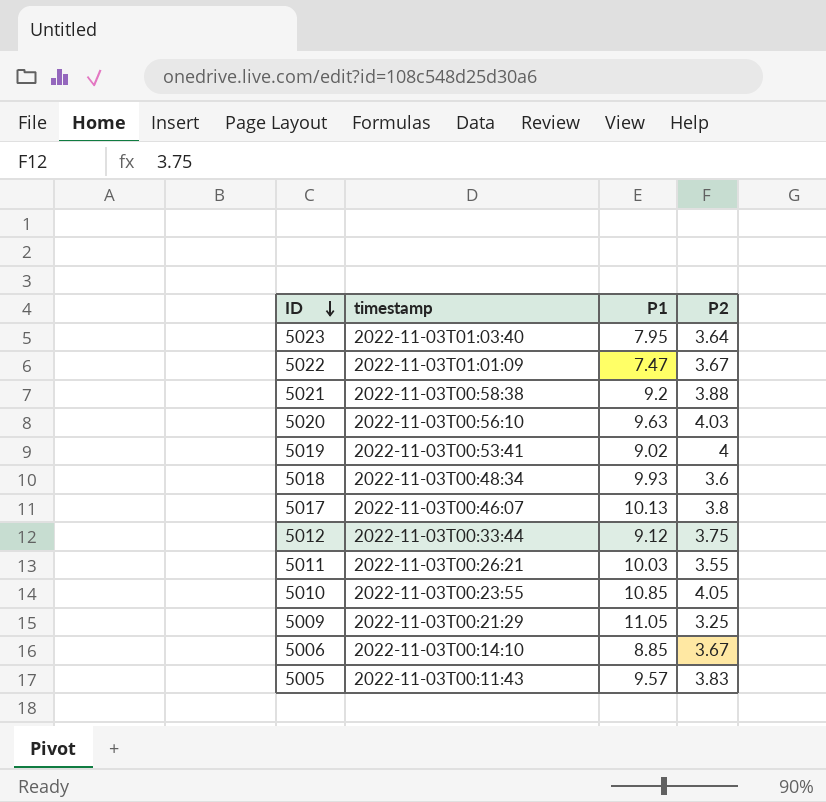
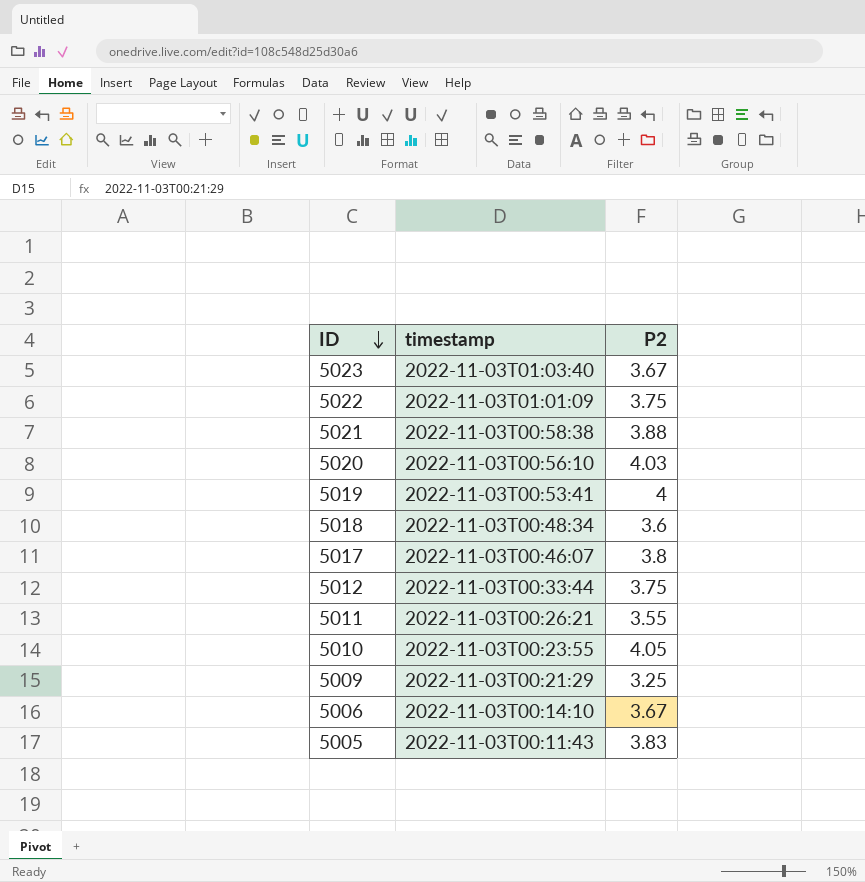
column P1 | position: 3 -> none
5023 | P2: 3.64 -> 3.67
5022 | P2: 3.67 -> 3.75

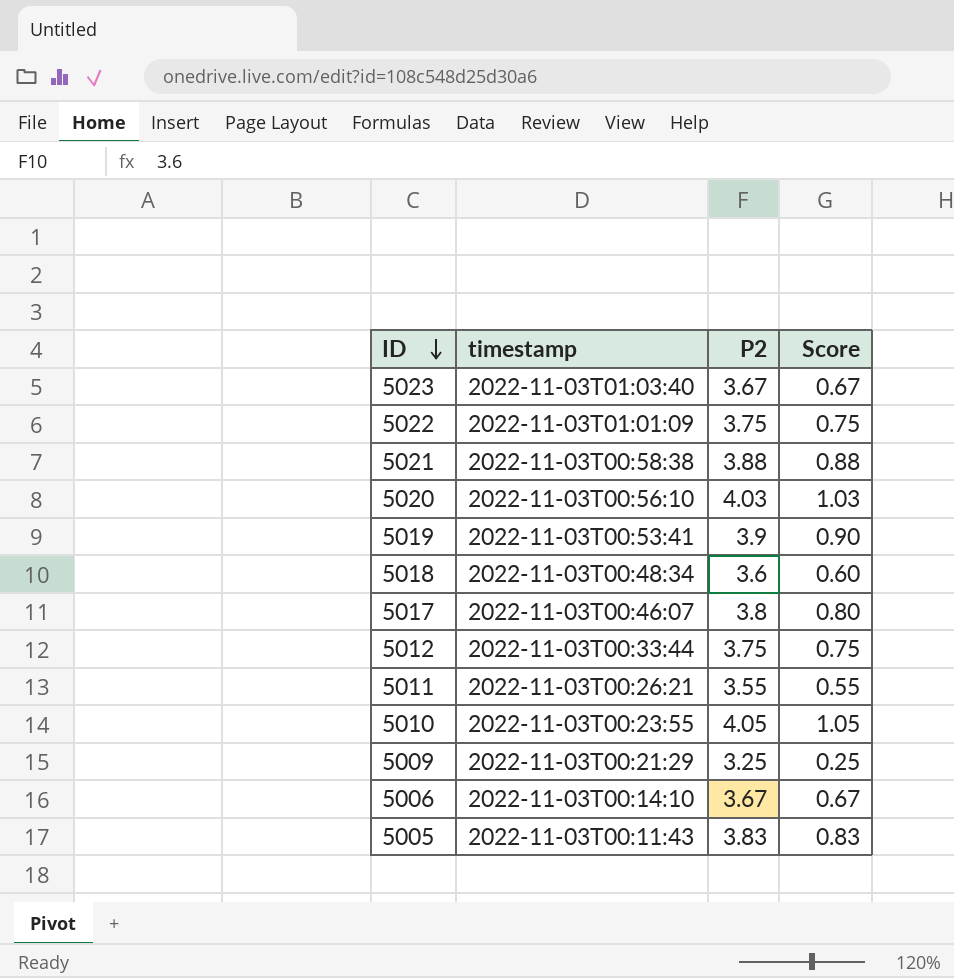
column Score | formula: none -> [P2] - 3
5019 | P2: 4 -> 3.9

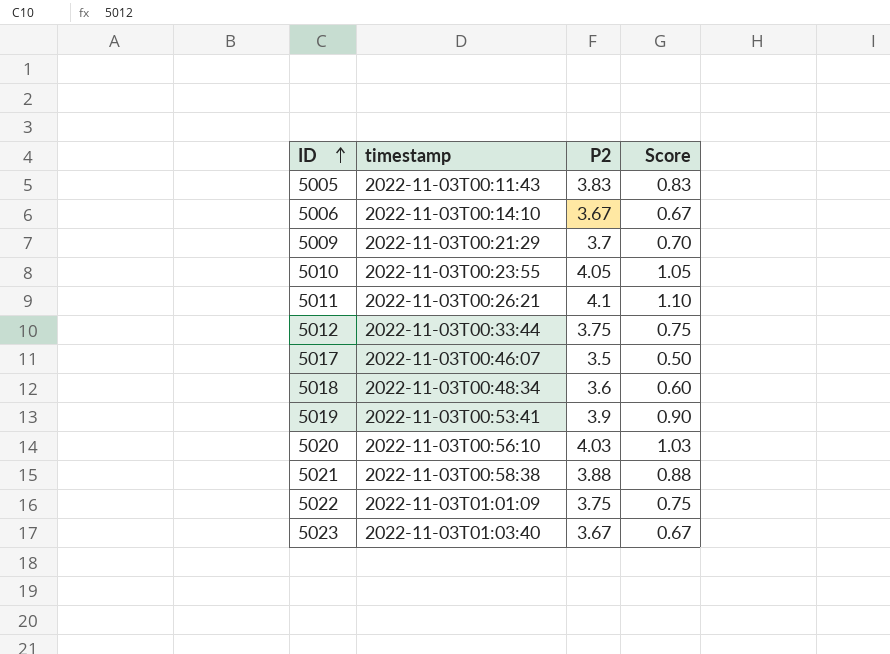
row order: ID descending -> ID ascending
5009 | P2: 3.25 -> 3.7
5009 | Score: 0.25 -> 0.70
5011 | P2: 3.55 -> 4.1
5011 | Score: 0.55 -> 1.10
5017 | P2: 3.8 -> 3.5
5017 | Score: 0.80 -> 0.50

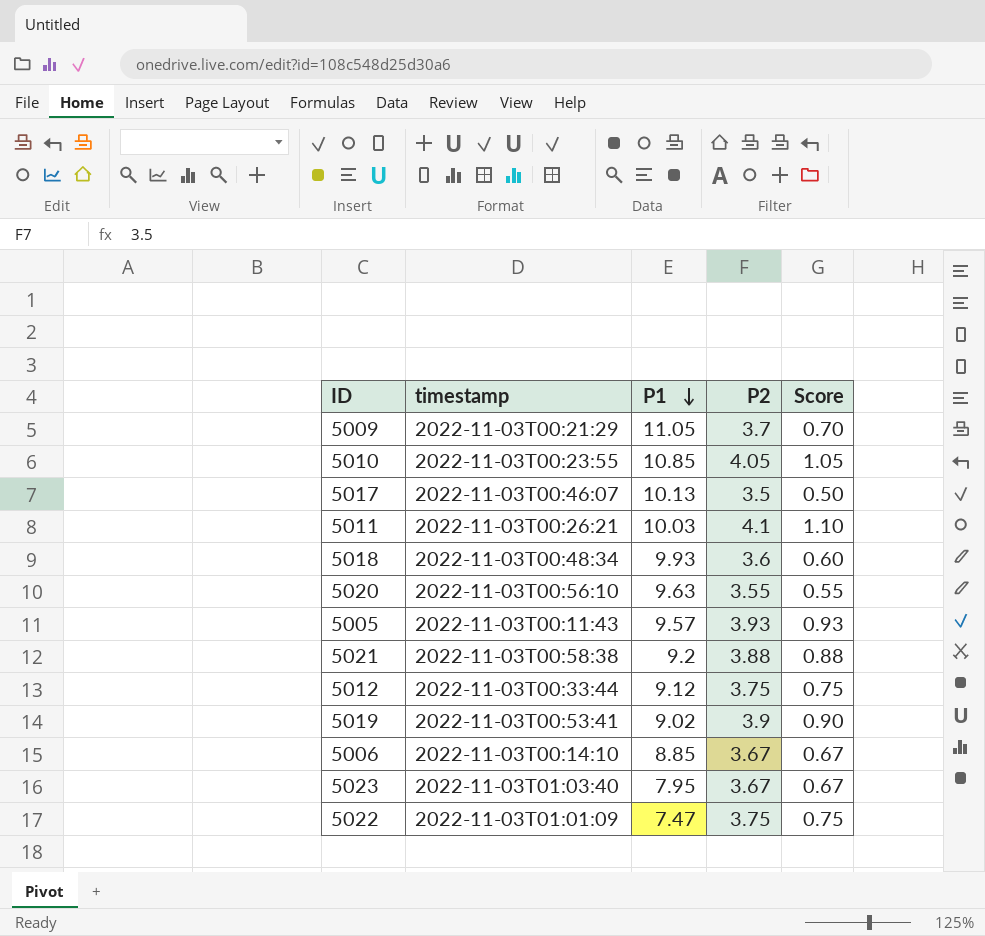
row order: ID ascending -> P1 descending
column P1 | position: none -> 3
5020 | P2: 4.03 -> 3.55
5020 | Score: 1.03 -> 0.55
5005 | P2: 3.83 -> 3.93
5005 | Score: 0.83 -> 0.93

